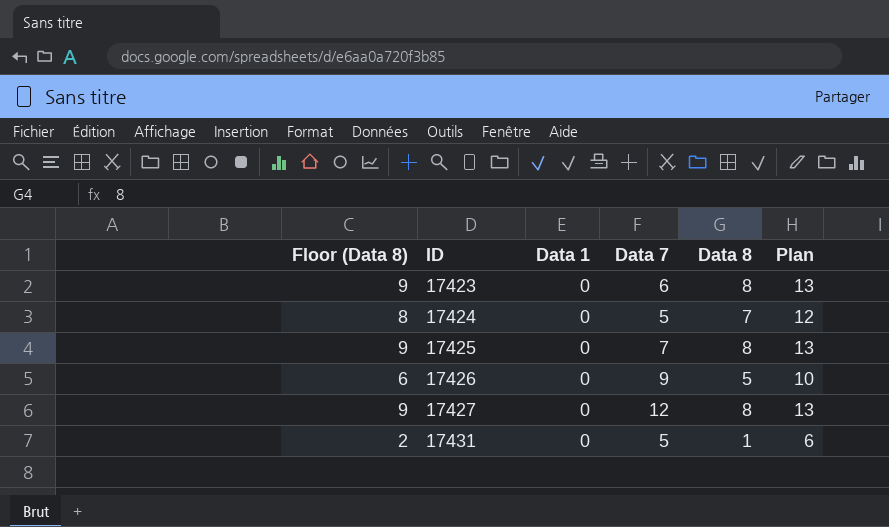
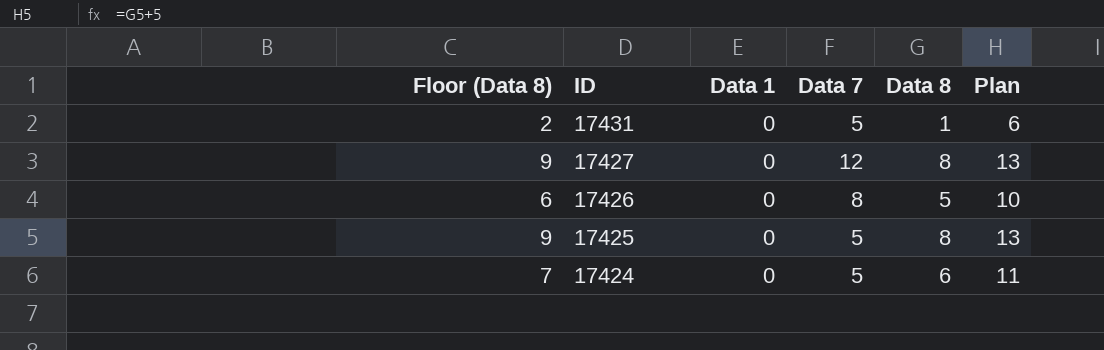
row order: ID ascending -> ID descending
row 17423: 9 | 0 | 6 | 8 | 13 -> none
17426 | Data 7: 9 -> 8
17425 | Data 7: 7 -> 5
17424 | Floor (Data 8): 8 -> 7
17424 | Data 8: 7 -> 6
17424 | Plan: 12 -> 11

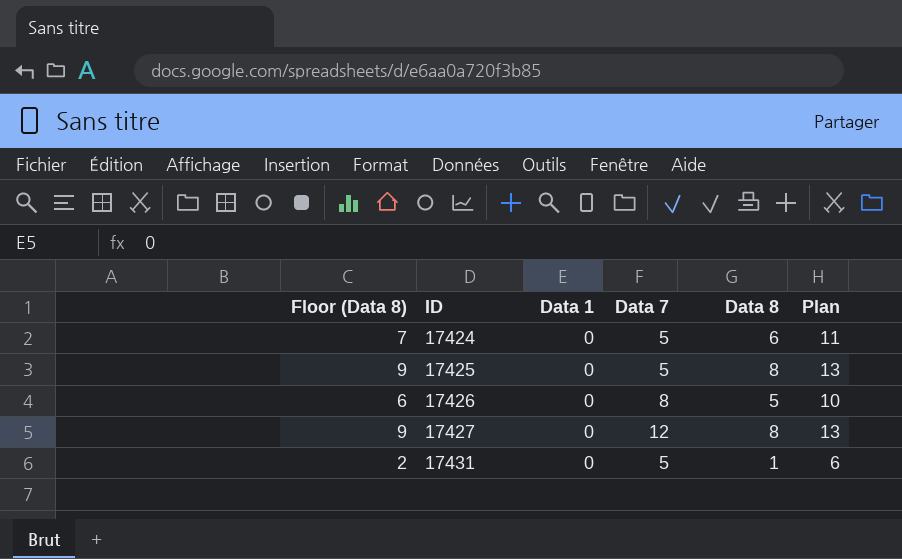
row order: ID descending -> ID ascending

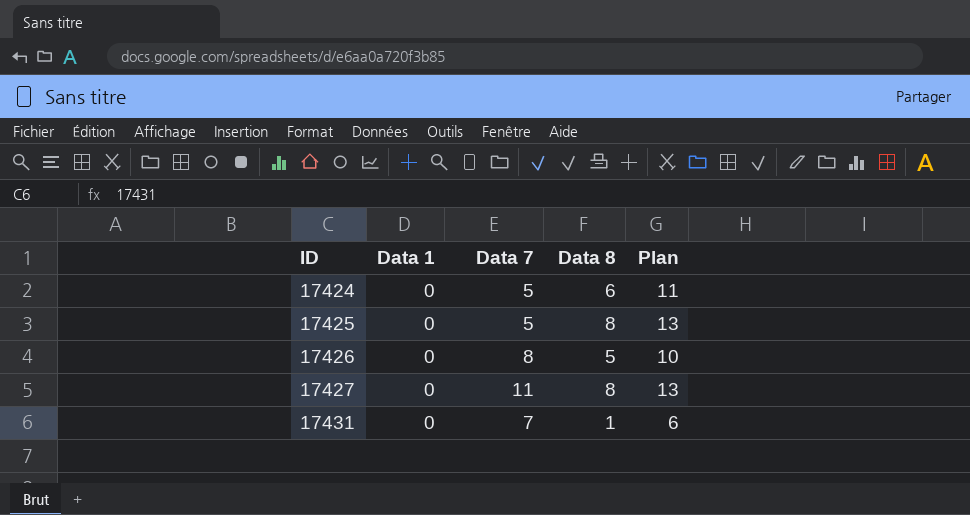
column Floor (Data 8) | formula: [Data 8] + 1 -> none
17427 | Data 7: 12 -> 11
17431 | Data 7: 5 -> 7

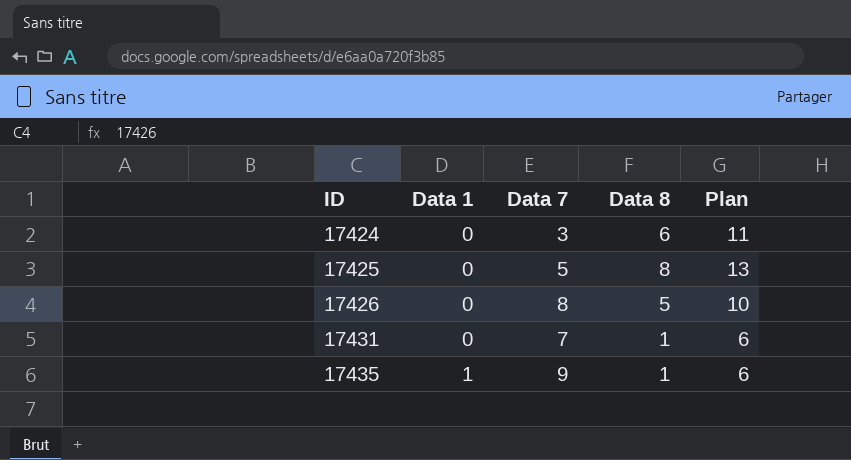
row 17427: 0 | 11 | 8 | 13 -> none
17424 | Data 7: 5 -> 3
row 17435: none -> 1 | 9 | 1 | 6

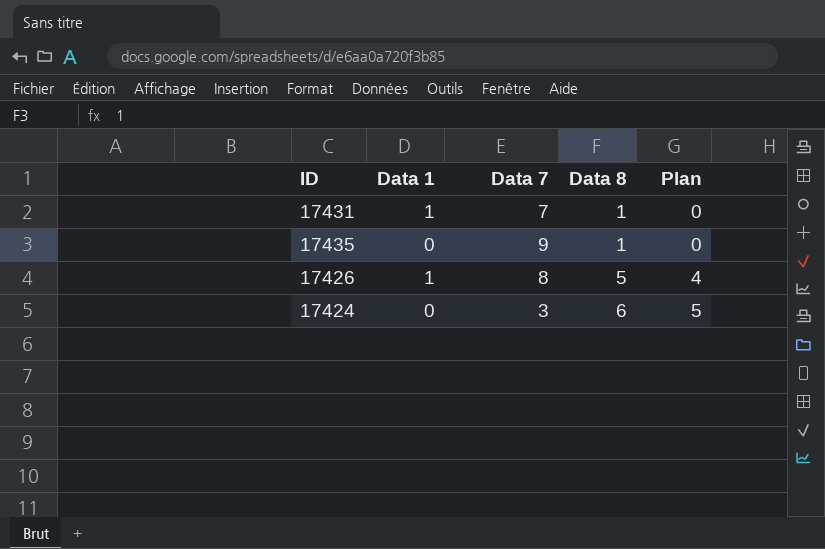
row order: ID ascending -> Data 8 ascending
column Plan | formula: [Data 8] + 5 -> [Data 8] - 1
row 17425: 0 | 5 | 8 | 13 -> none
17431 | Data 1: 0 -> 1
17435 | Data 1: 1 -> 0
17426 | Data 1: 0 -> 1

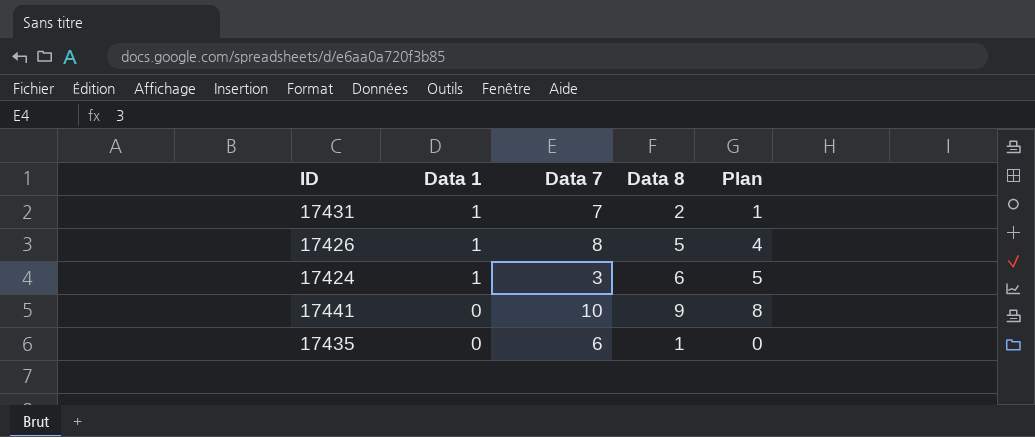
row order: Data 8 ascending -> Data 1 descending
17431 | Data 8: 1 -> 2
17431 | Plan: 0 -> 1
17424 | Data 1: 0 -> 1
row 17441: none -> 0 | 10 | 9 | 8
17435 | Data 7: 9 -> 6

